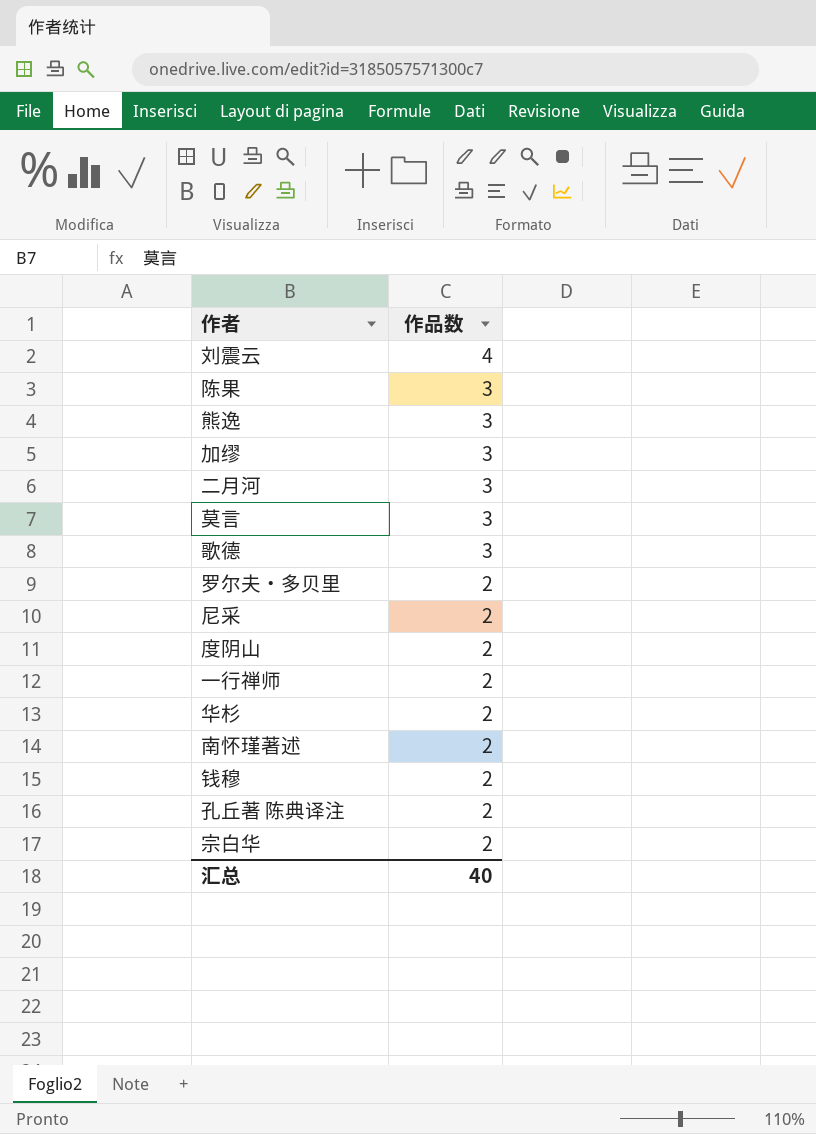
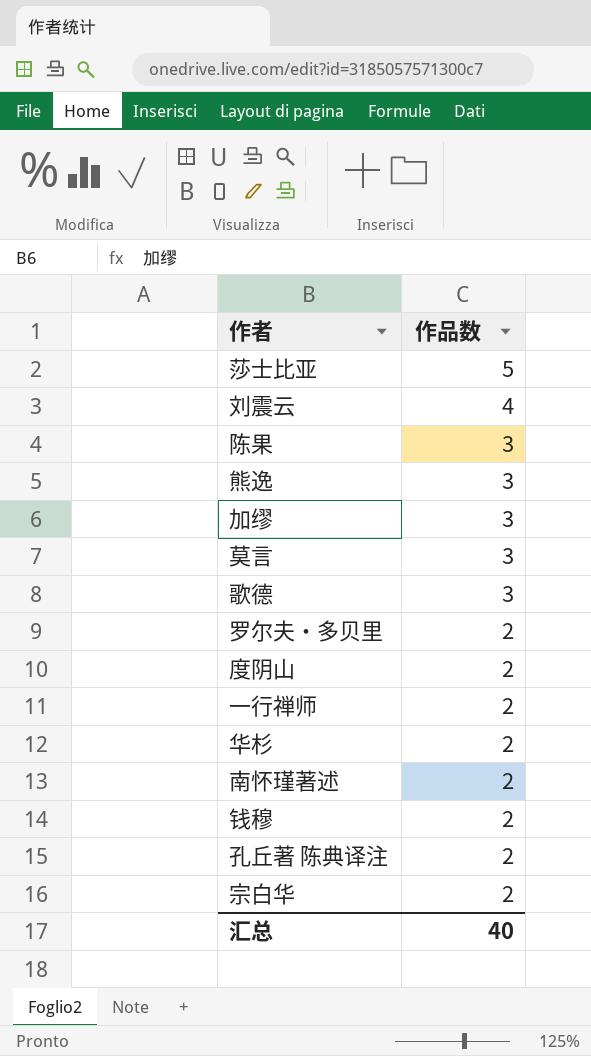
row 二月河: 3 -> none
row 尼采: 2 -> none
row 莎士比亚: none -> 5

